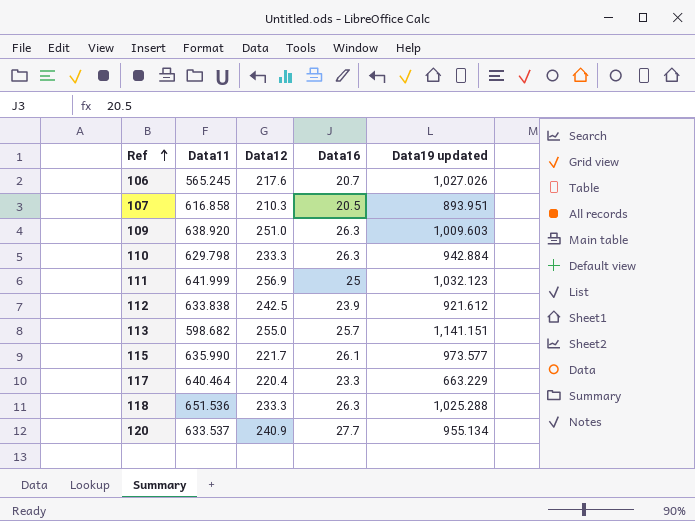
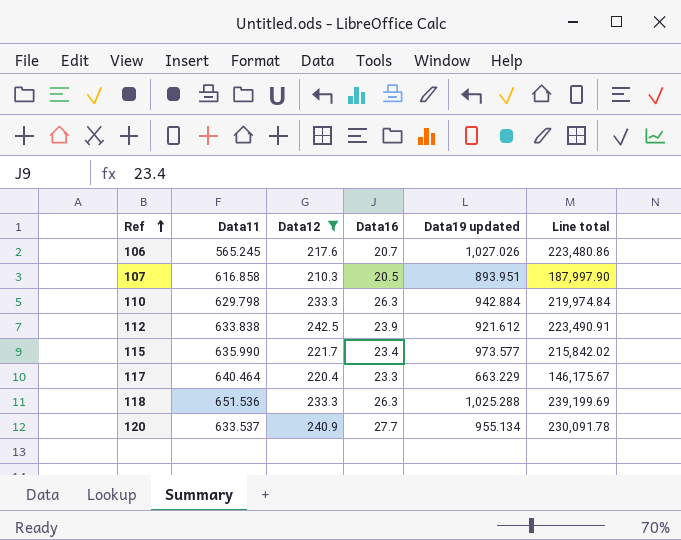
filter: none -> Data12 <= 242.5
column Line total | formula: none -> [Data12] * [Data19 updated]
115 | Data16: 26.1 -> 23.4

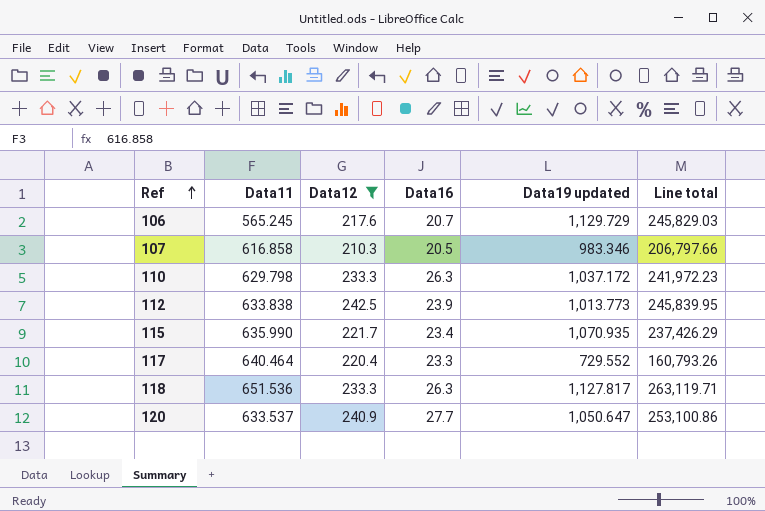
106 | Data19 updated: 1,027.026 -> 1,129.729
106 | Line total: 223,480.86 -> 245,829.03
107 | Data19 updated: 893.951 -> 983.346
107 | Line total: 187,997.90 -> 206,797.66
110 | Data19 updated: 942.884 -> 1,037.172
110 | Line total: 219,974.84 -> 241,972.23
112 | Data19 updated: 921.612 -> 1,013.773
112 | Line total: 223,490.91 -> 245,839.95
115 | Data19 updated: 973.577 -> 1,070.935
115 | Line total: 215,842.02 -> 237,426.29
117 | Data19 updated: 663.229 -> 729.552
117 | Line total: 146,175.67 -> 160,793.26
118 | Data19 updated: 1,025.288 -> 1,127.817
118 | Line total: 239,199.69 -> 263,119.71
120 | Data19 updated: 955.134 -> 1,050.647
120 | Line total: 230,091.78 -> 253,100.86

